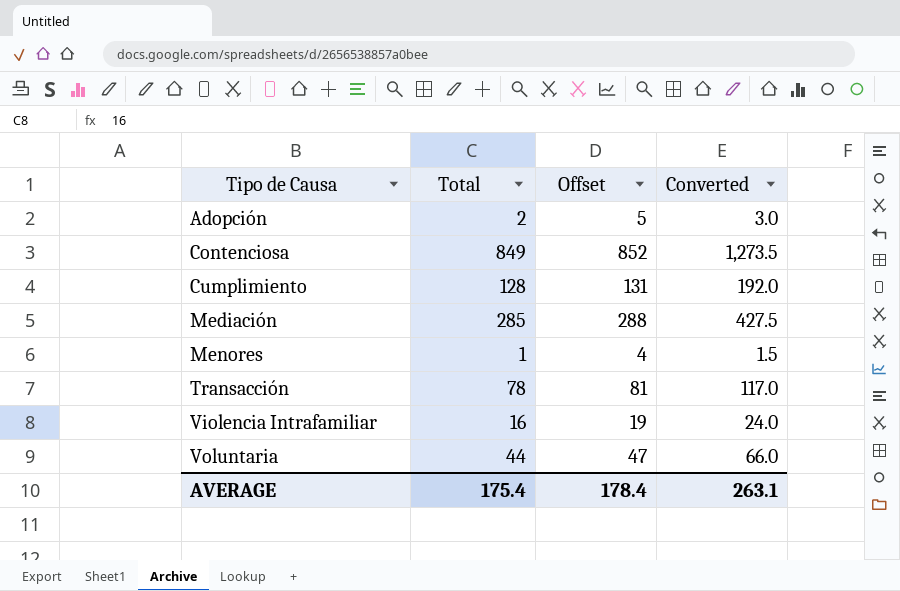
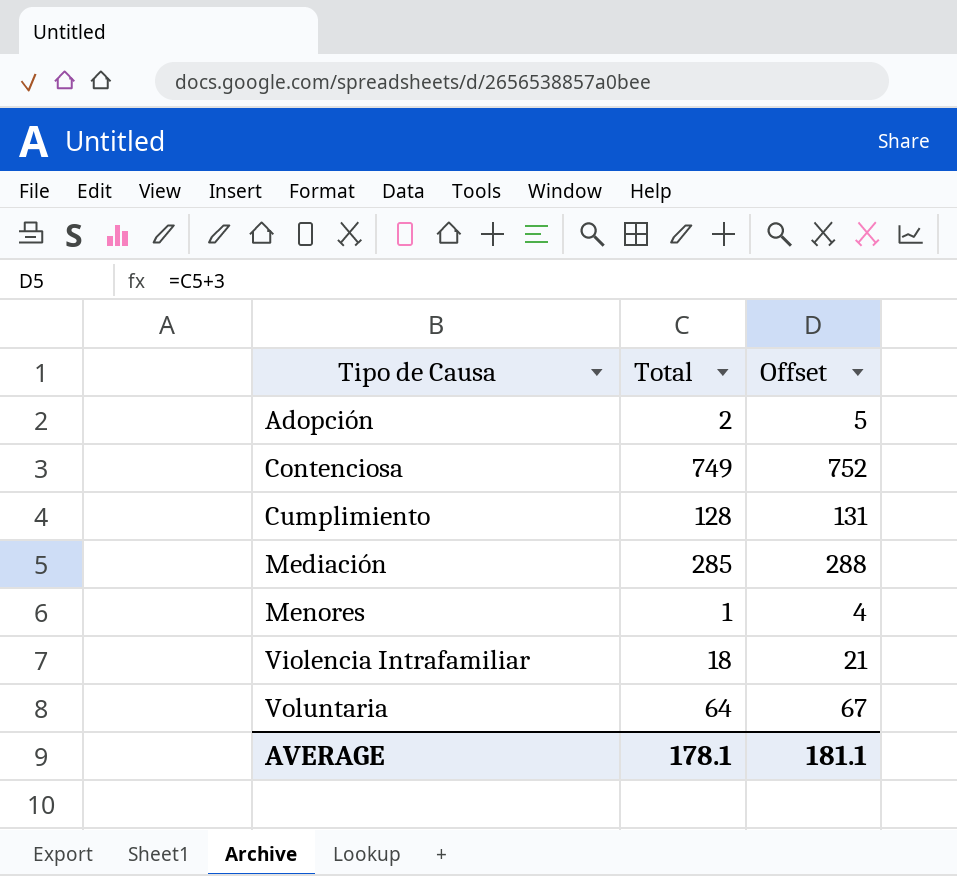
column Converted | formula: [Total] * 1.5 -> none
row Transacción: 78 | 81 | 117.0 -> none
Contenciosa | Total: 849 -> 749
Contenciosa | Offset: 852 -> 752
Violencia Intrafamiliar | Total: 16 -> 18
Violencia Intrafamiliar | Offset: 19 -> 21
Voluntaria | Total: 44 -> 64
Voluntaria | Offset: 47 -> 67
AVERAGE | Total: 175.4 -> 178.1
AVERAGE | Offset: 178.4 -> 181.1

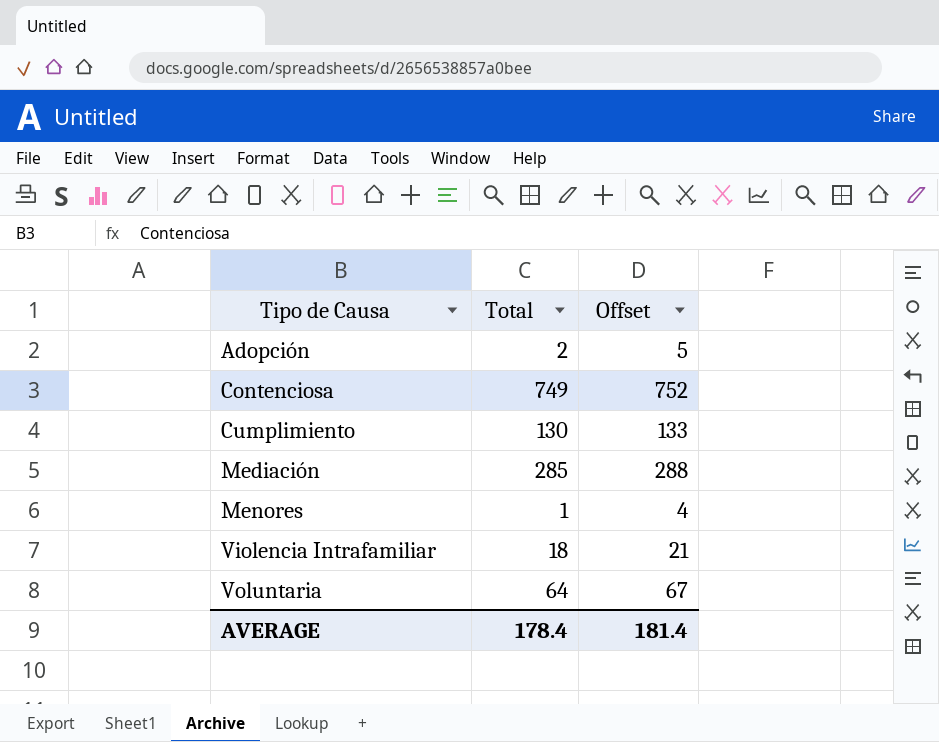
Cumplimiento | Total: 128 -> 130
Cumplimiento | Offset: 131 -> 133
AVERAGE | Total: 178.1 -> 178.4
AVERAGE | Offset: 181.1 -> 181.4

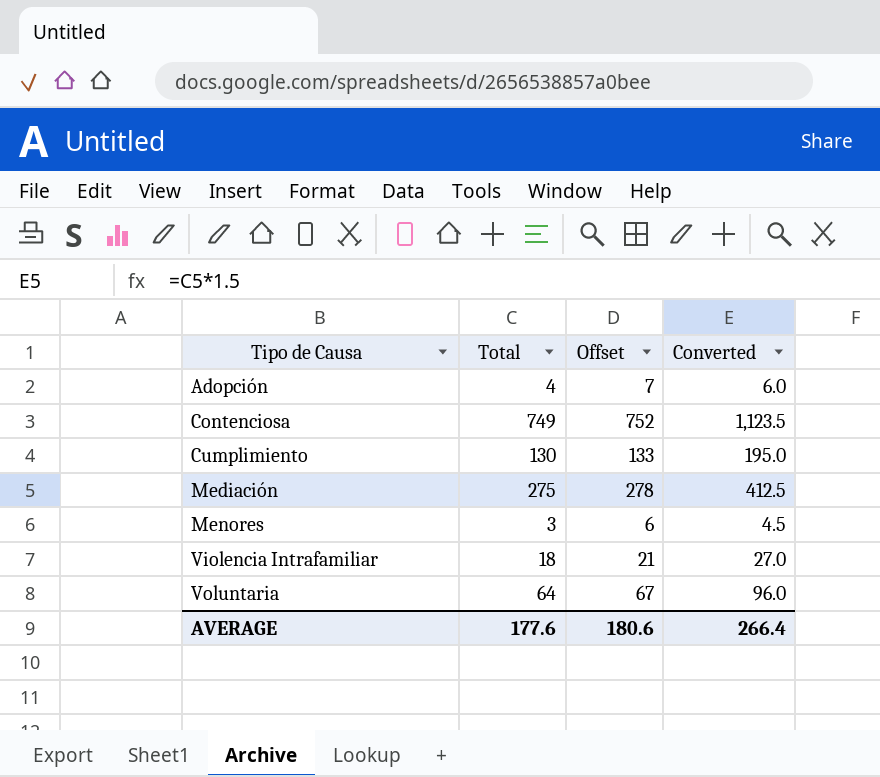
column Converted | formula: none -> [Total] * 1.5
Adopción | Total: 2 -> 4
Adopción | Offset: 5 -> 7
Mediación | Total: 285 -> 275
Mediación | Offset: 288 -> 278
Menores | Total: 1 -> 3
Menores | Offset: 4 -> 6
AVERAGE | Total: 178.4 -> 177.6
AVERAGE | Offset: 181.4 -> 180.6

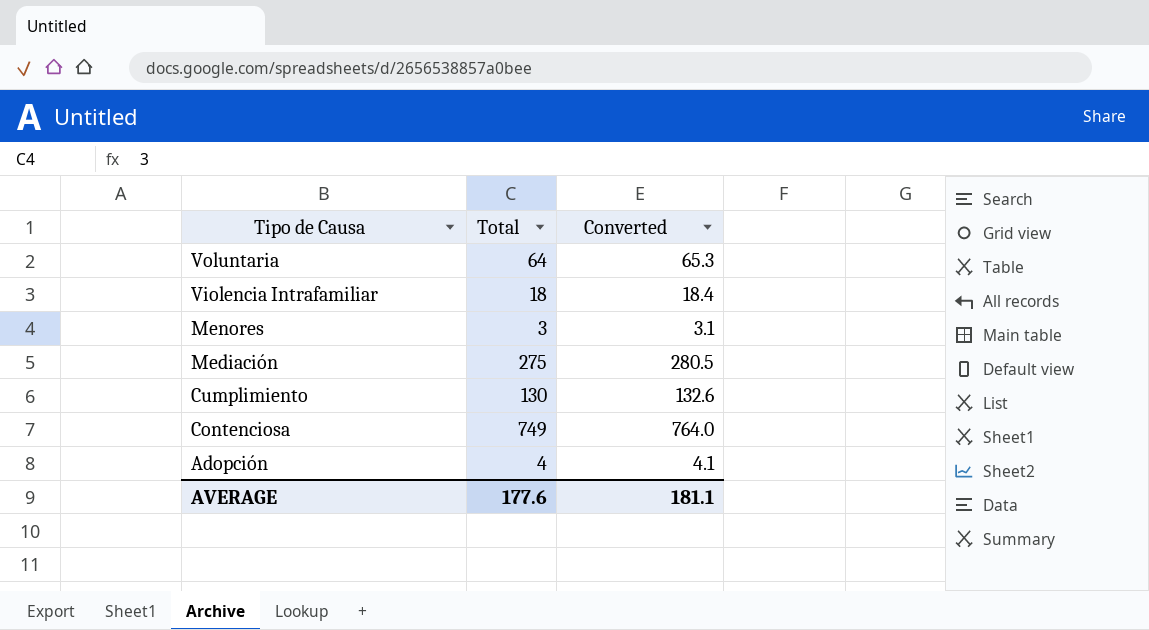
row order: Tipo de Causa ascending -> Tipo de Causa descending
column Offset | formula: [Total] + 3 -> none
column Converted | formula: [Total] * 1.5 -> [Total] * 1.02
AVERAGE | Converted: 266.4 -> 181.1

